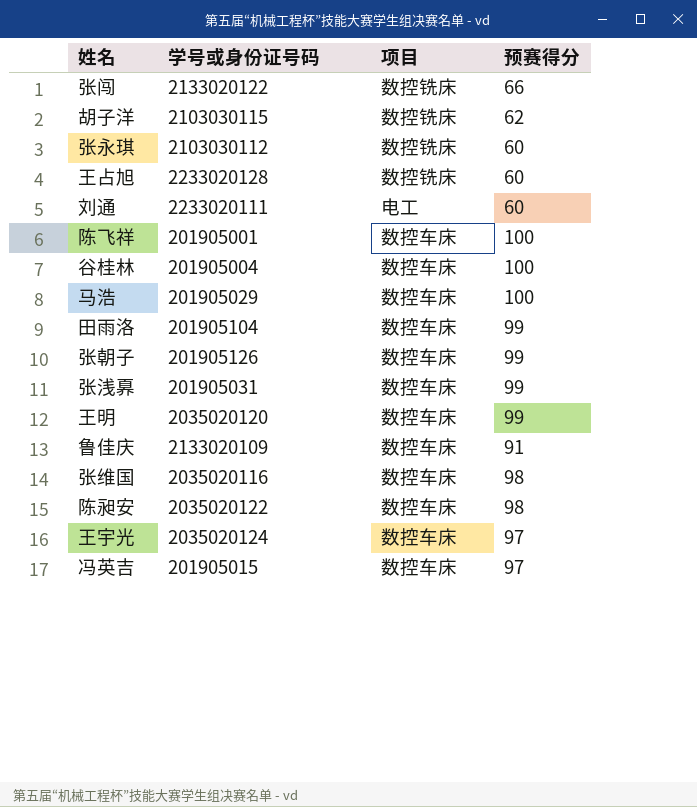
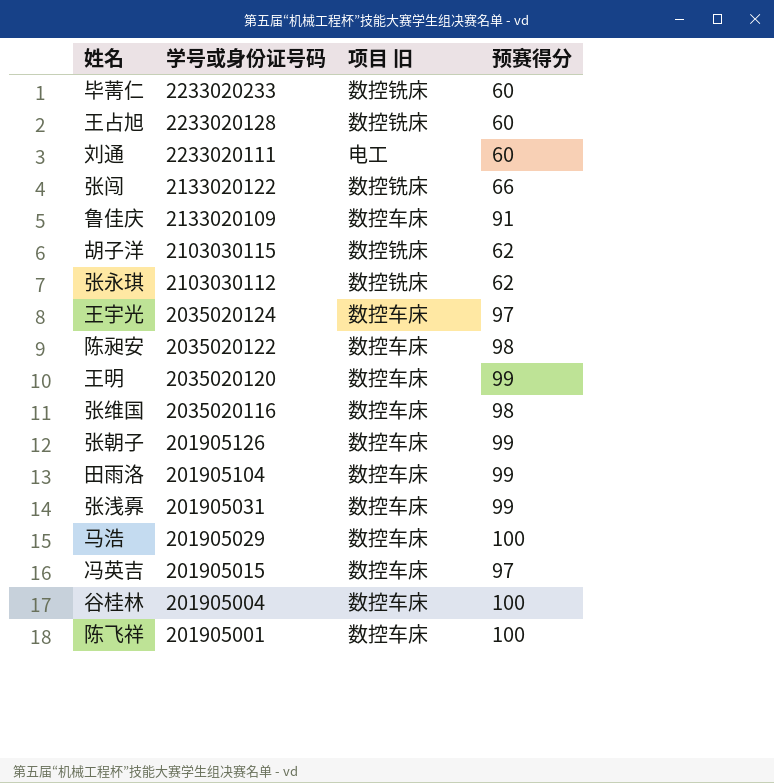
row order: none -> 学号或身份证号码 descending
column name: 项目 -> 项目 旧
row 毕菁仁: none -> 2233020233 | 数控铣床 | 60
张永琪 | 预赛得分: 60 -> 62

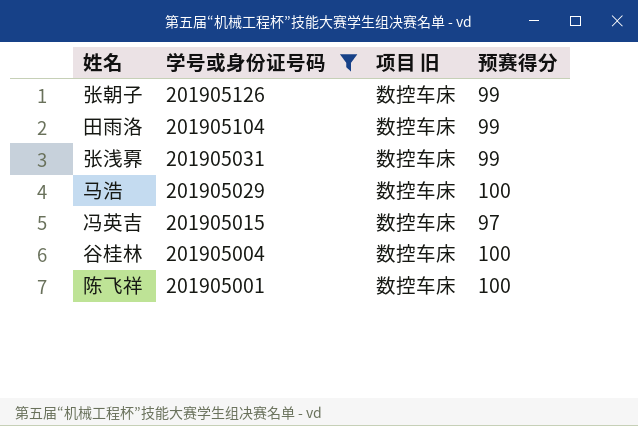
filter: none -> 学号或身份证号码 <= 201905126

